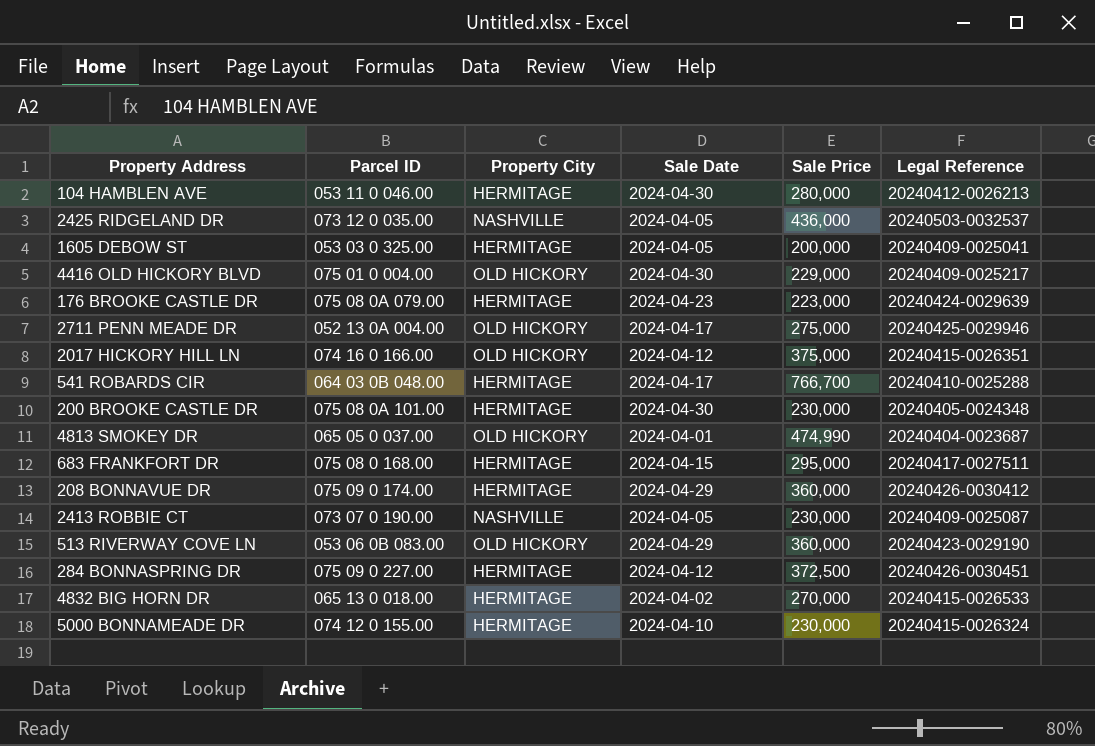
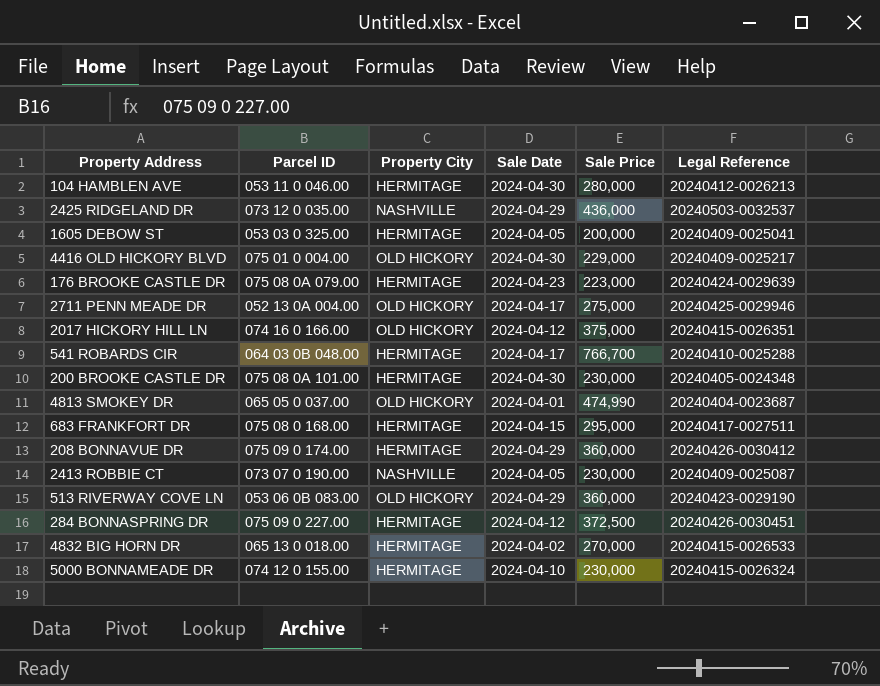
2425 RIDGELAND DR | Sale Date: 2024-04-05 -> 2024-04-29

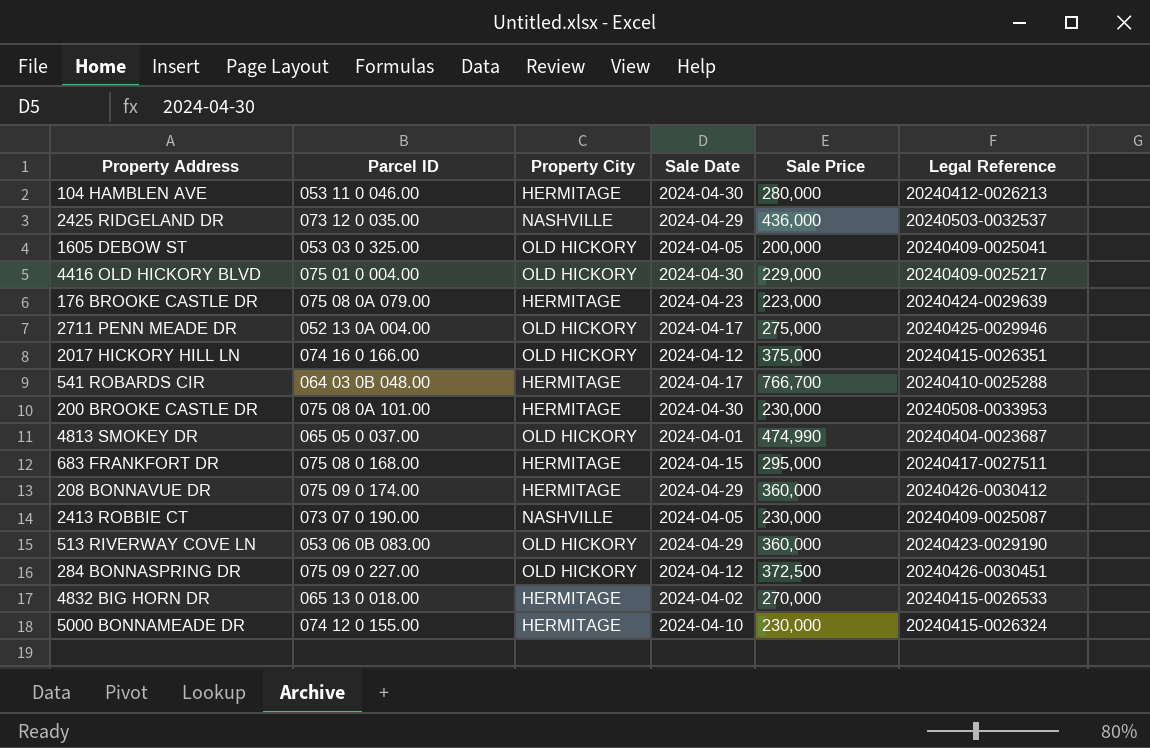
1605 DEBOW ST | Property City: HERMITAGE -> OLD HICKORY
200 BROOKE CASTLE DR | Legal Reference: 20240405-0024348 -> 20240508-0033953
284 BONNASPRING DR | Property City: HERMITAGE -> OLD HICKORY

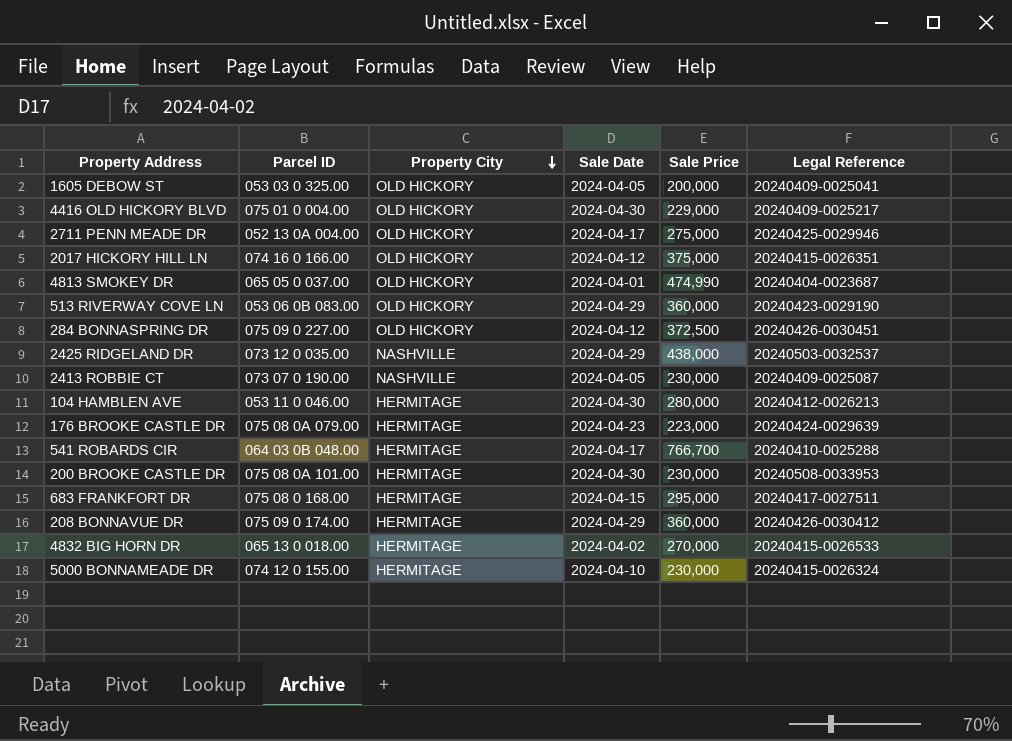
row order: none -> Property City descending
2425 RIDGELAND DR | Sale Price: 436,000 -> 438,000

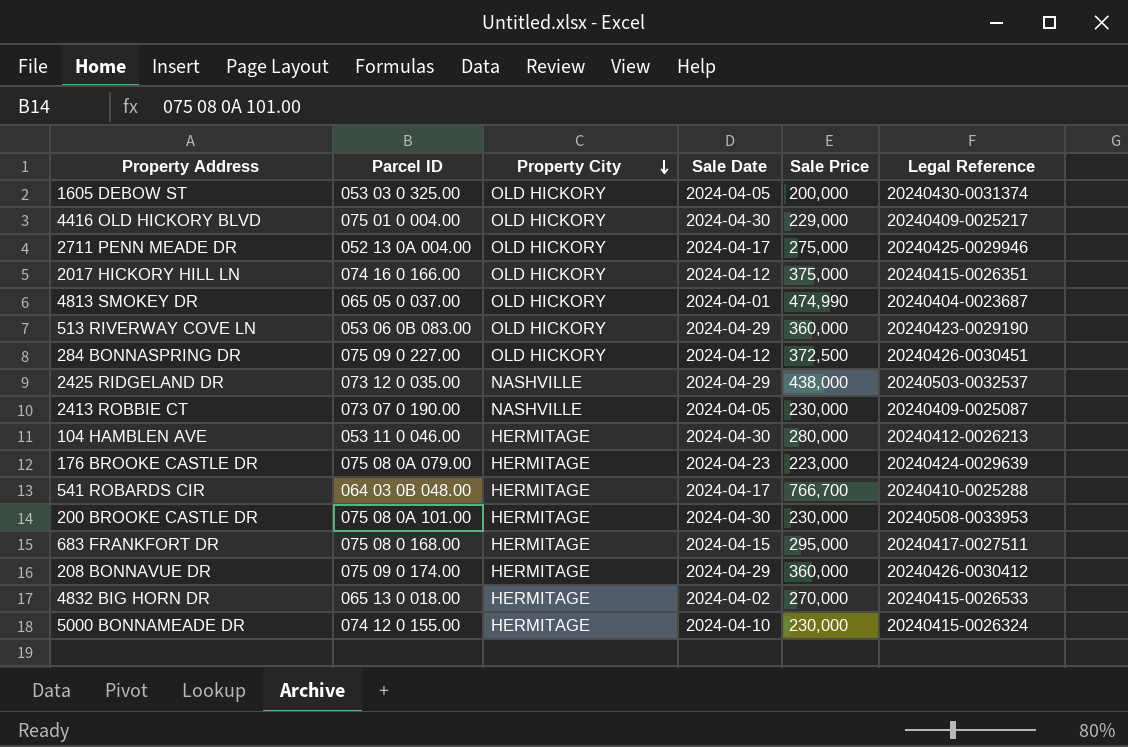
1605 DEBOW ST | Legal Reference: 20240409-0025041 -> 20240430-0031374

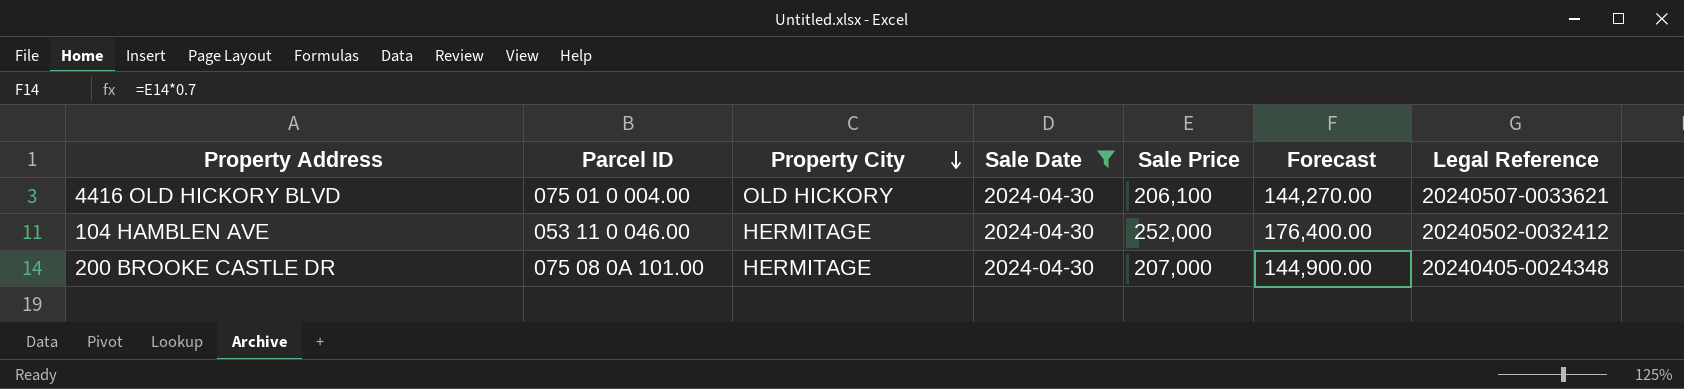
filter: none -> Sale Date = 2024-04-30
column Forecast | formula: none -> [Sale Price] * 0.7
4416 OLD HICKORY BLVD | Sale Price: 229,000 -> 206,100
4416 OLD HICKORY BLVD | Legal Reference: 20240409-0025217 -> 20240507-0033621
104 HAMBLEN AVE | Sale Price: 280,000 -> 252,000
104 HAMBLEN AVE | Legal Reference: 20240412-0026213 -> 20240502-0032412
200 BROOKE CASTLE DR | Sale Price: 230,000 -> 207,000
200 BROOKE CASTLE DR | Legal Reference: 20240508-0033953 -> 20240405-0024348

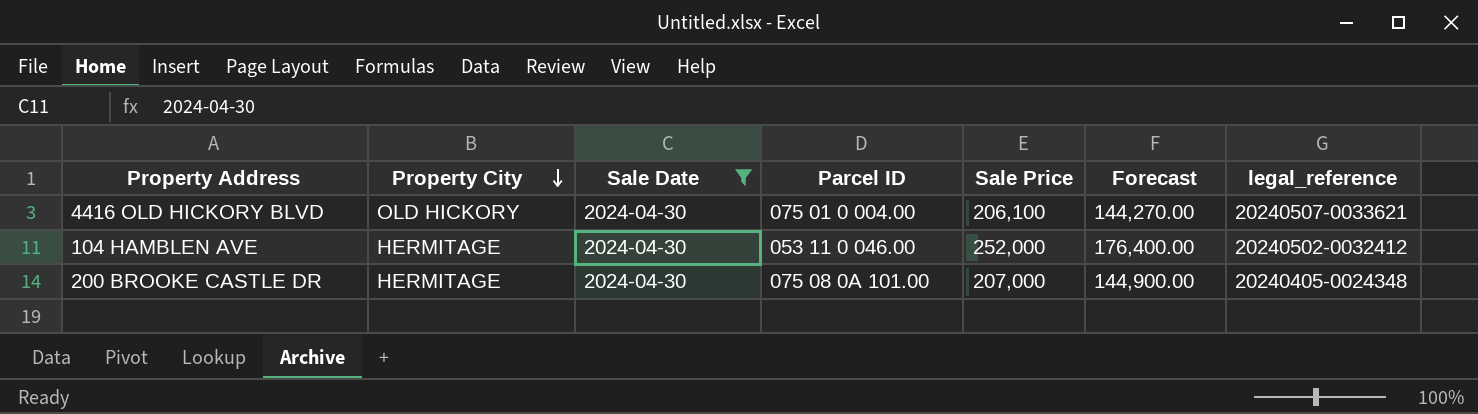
column Parcel ID | position: 2 -> 4
column name: Legal Reference -> legal_reference

